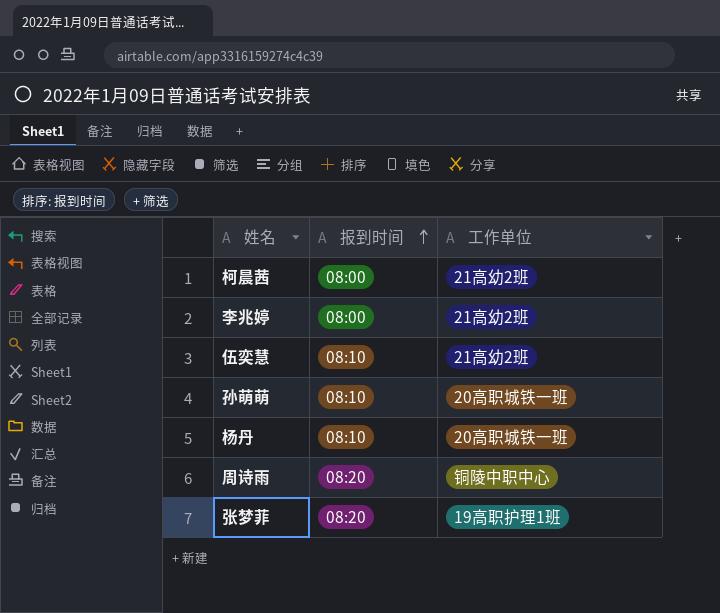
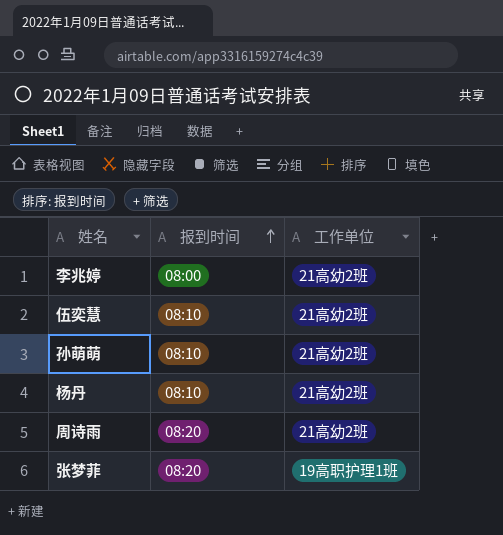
row 柯晨茜: 08:00 | 21高幼2班 -> none
孙萌萌 | 工作单位: 20高职城铁一班 -> 21高幼2班
杨丹 | 工作单位: 20高职城铁一班 -> 21高幼2班
周诗雨 | 工作单位: 铜陵中职中心 -> 21高幼2班

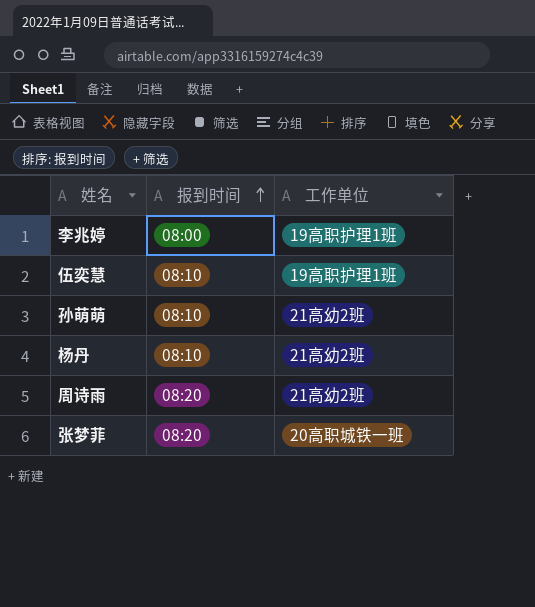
李兆婷 | 工作单位: 21高幼2班 -> 19高职护理1班
伍奕慧 | 工作单位: 21高幼2班 -> 19高职护理1班
张梦菲 | 工作单位: 19高职护理1班 -> 20高职城铁一班

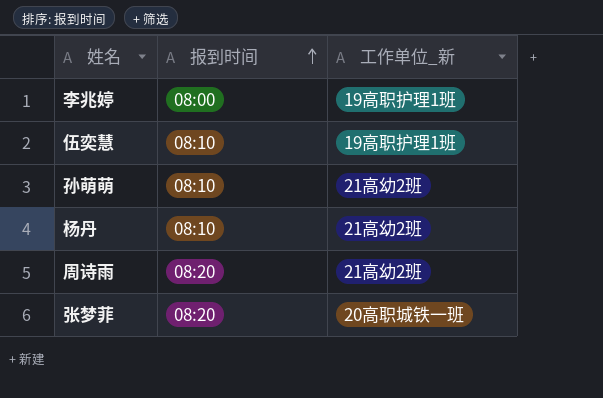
column name: 工作单位 -> 工作单位_新

